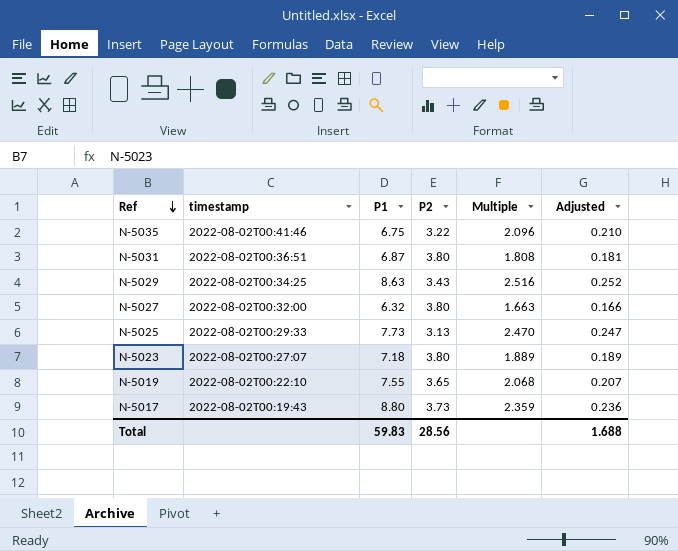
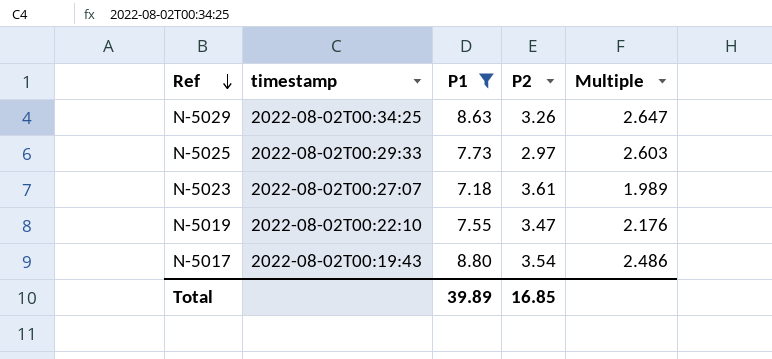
filter: none -> P1 >= 7.18
column Adjusted | formula: [Multiple] * 0.1 -> none
N-5029 | P2: 3.43 -> 3.26
N-5029 | Multiple: 2.516 -> 2.647
N-5025 | P2: 3.13 -> 2.97
N-5025 | Multiple: 2.470 -> 2.603
N-5023 | P2: 3.80 -> 3.61
N-5023 | Multiple: 1.889 -> 1.989
N-5019 | P2: 3.65 -> 3.47
N-5019 | Multiple: 2.068 -> 2.176
N-5017 | P2: 3.73 -> 3.54
N-5017 | Multiple: 2.359 -> 2.486
Total | P1: 59.83 -> 39.89
Total | P2: 28.56 -> 16.85

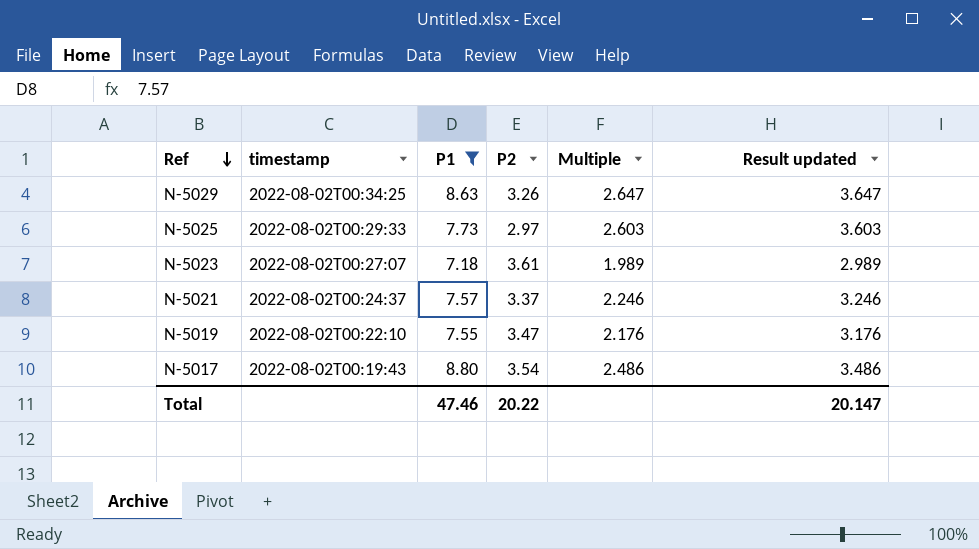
column Result updated | formula: none -> [Multiple] + 1
row N-5021: none -> 2022-08-02T00:24:37 | 7.57 | 3.37 | 2.246 | 3.246
Total | P1: 39.89 -> 47.46
Total | P2: 16.85 -> 20.22

